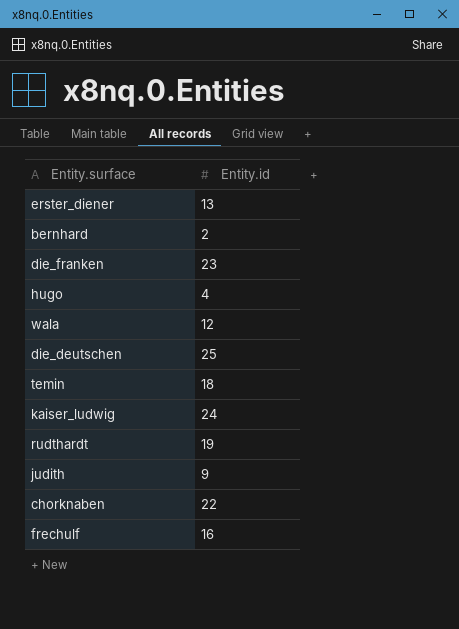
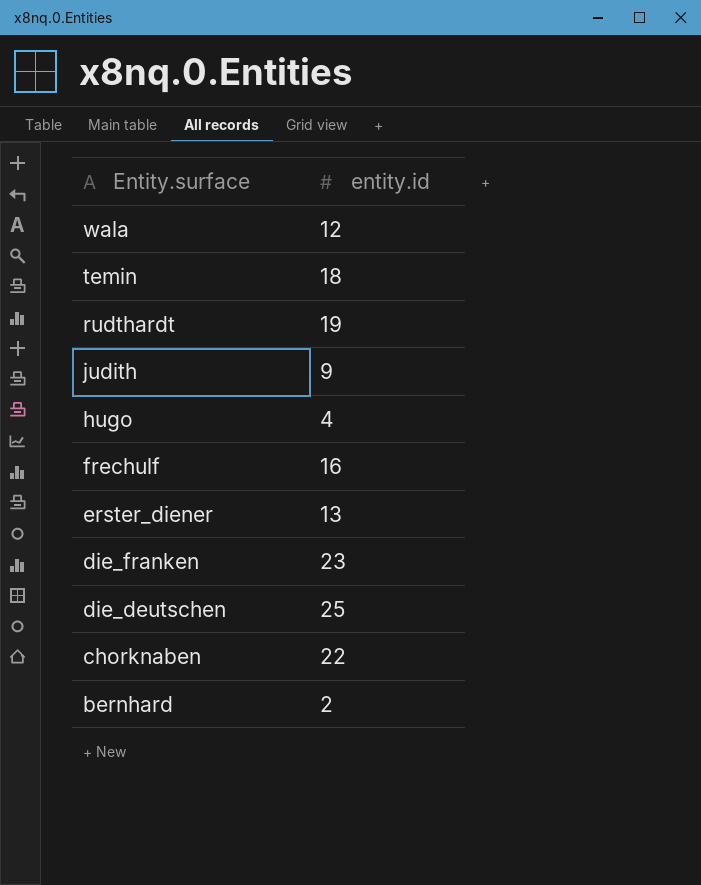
row order: none -> Entity.surface descending
column name: Entity.id -> entity.id
row kaiser_ludwig: 24 -> none

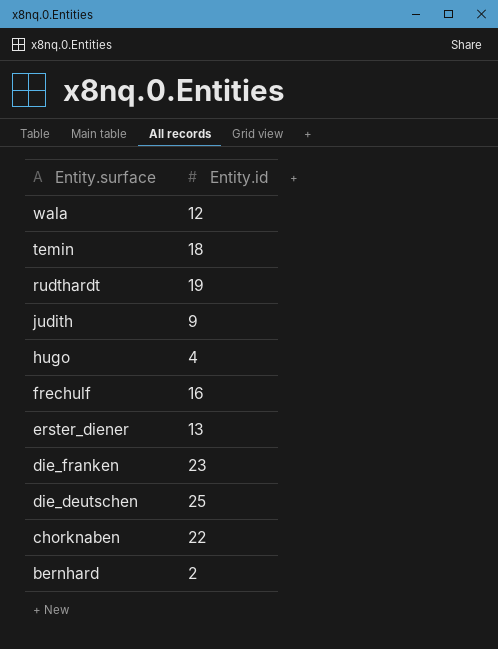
column name: entity.id -> Entity.id

